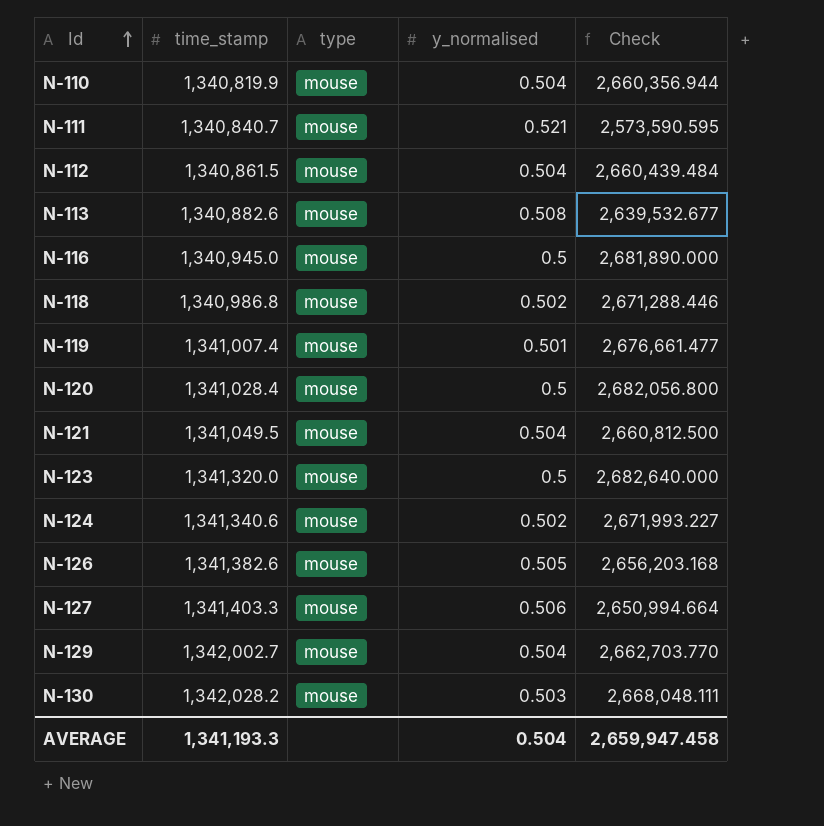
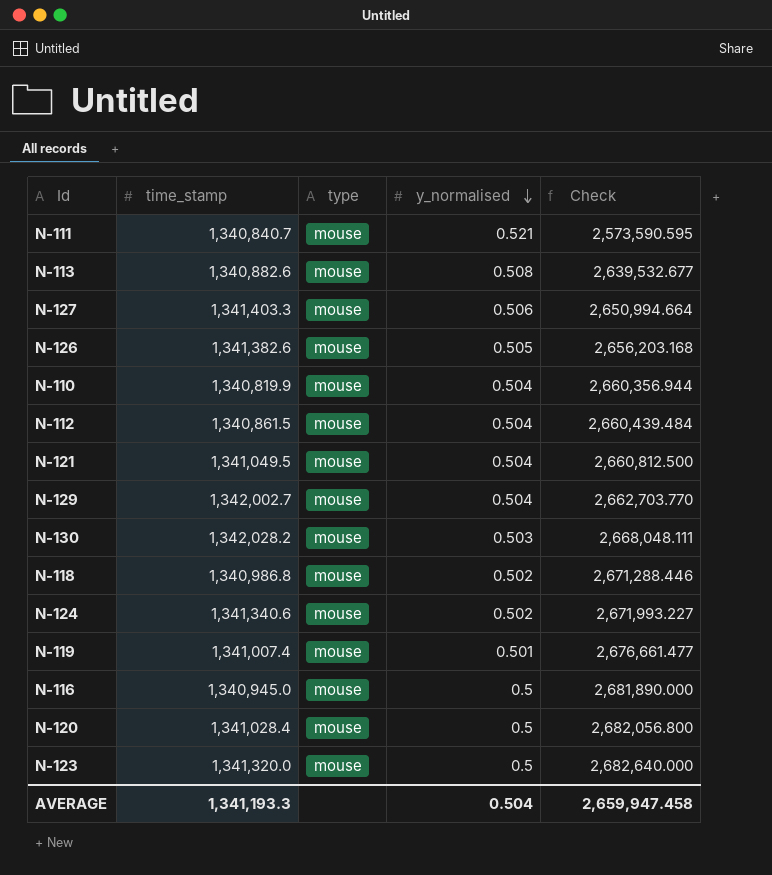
row order: Id ascending -> y_normalised descending

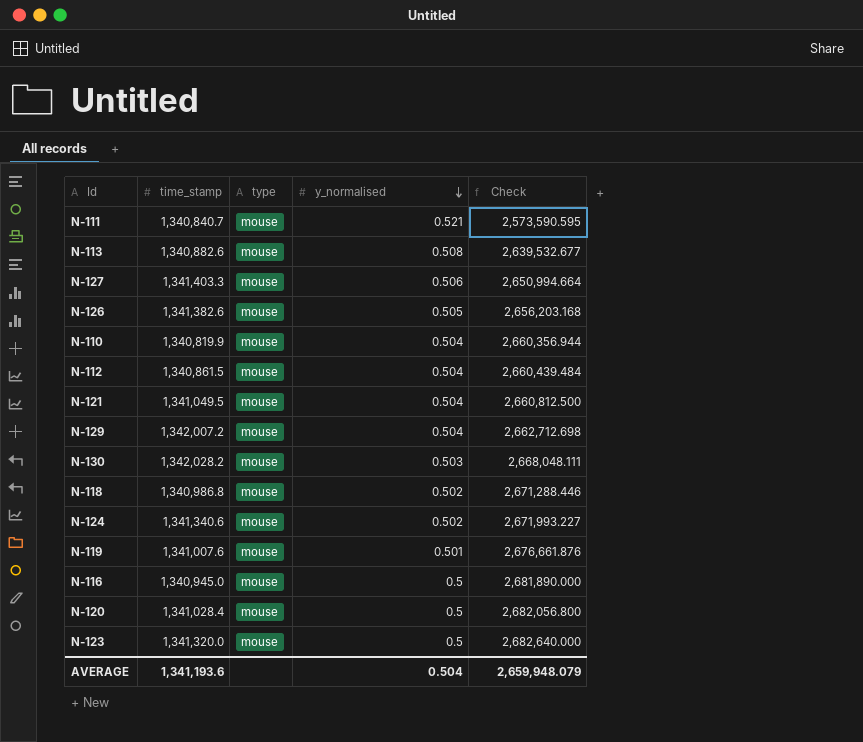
N-129 | time_stamp: 1,342,002.7 -> 1,342,007.2
N-129 | Check: 2,662,703.770 -> 2,662,712.698
N-119 | time_stamp: 1,341,007.4 -> 1,341,007.6
N-119 | Check: 2,676,661.477 -> 2,676,661.876
AVERAGE | time_stamp: 1,341,193.3 -> 1,341,193.6
AVERAGE | Check: 2,659,947.458 -> 2,659,948.079

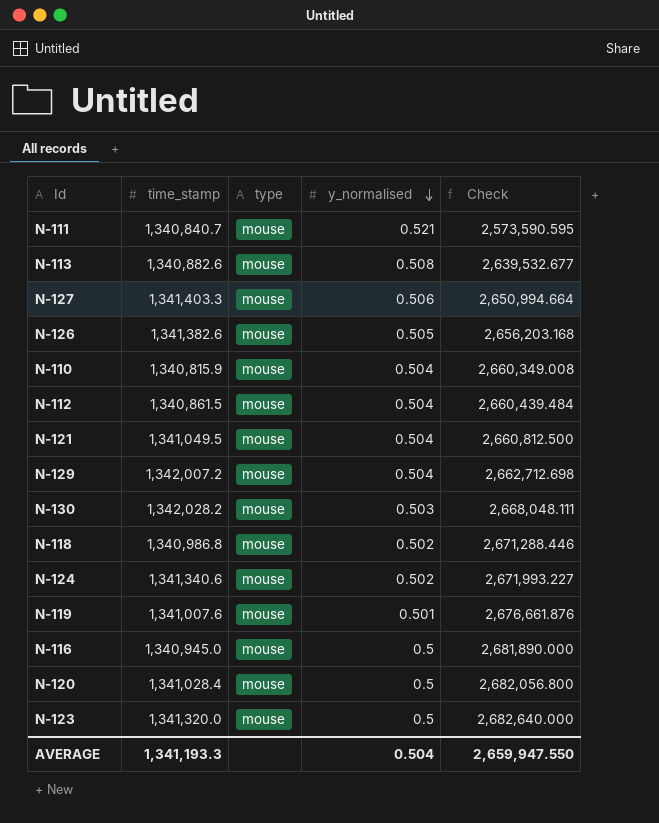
N-110 | time_stamp: 1,340,819.9 -> 1,340,815.9
N-110 | Check: 2,660,356.944 -> 2,660,349.008
AVERAGE | time_stamp: 1,341,193.6 -> 1,341,193.3
AVERAGE | Check: 2,659,948.079 -> 2,659,947.550

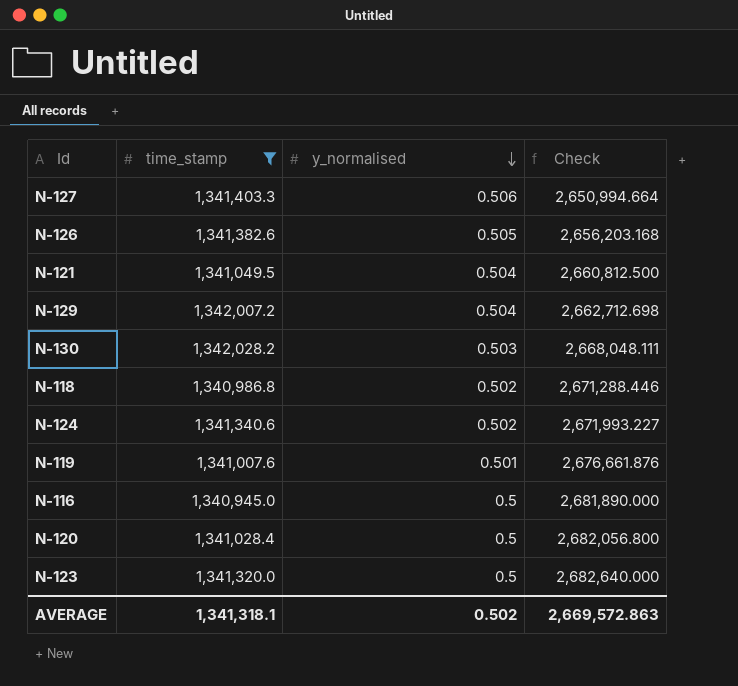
filter: none -> time_stamp >= 1,340,945.0
column type | position: 3 -> none
AVERAGE | time_stamp: 1,341,193.3 -> 1,341,318.1
AVERAGE | y_normalised: 0.504 -> 0.502
AVERAGE | Check: 2,659,947.550 -> 2,669,572.863

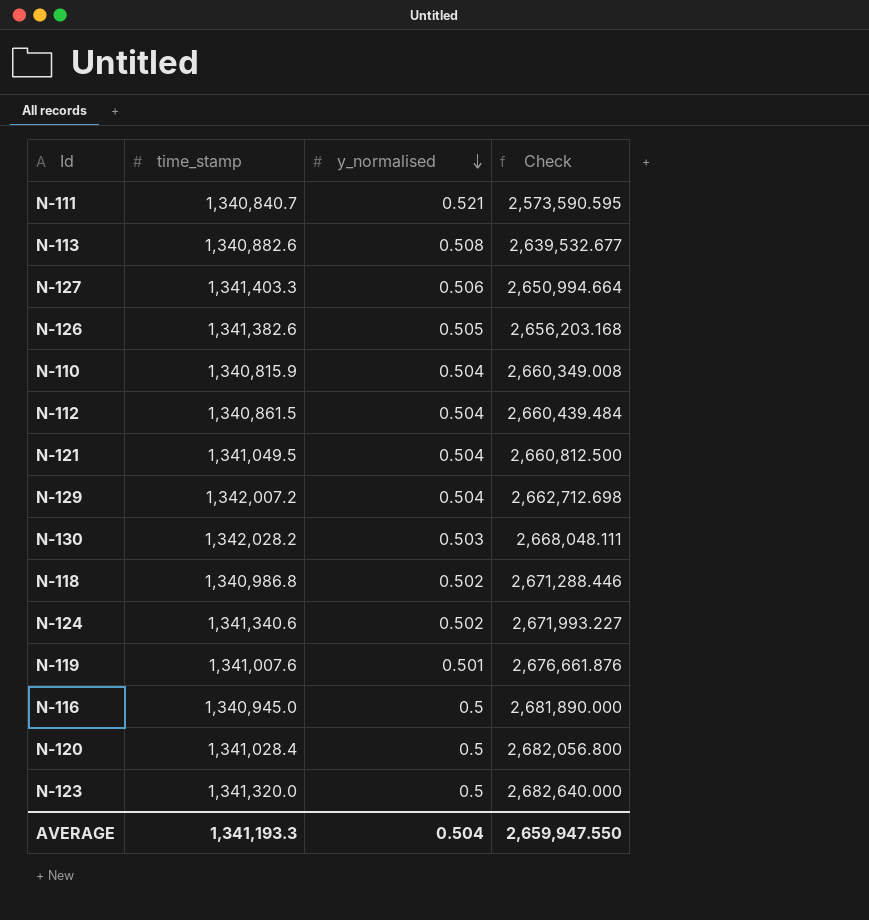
filter: time_stamp >= 1,340,945.0 -> none
AVERAGE | time_stamp: 1,341,318.1 -> 1,341,193.3
AVERAGE | y_normalised: 0.502 -> 0.504
AVERAGE | Check: 2,669,572.863 -> 2,659,947.550

